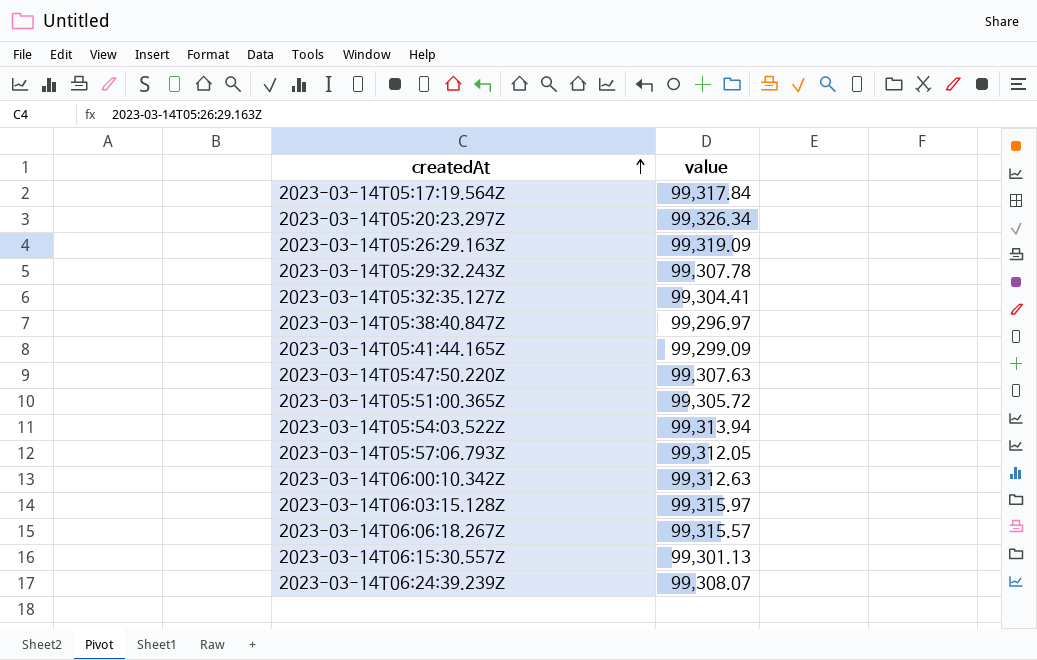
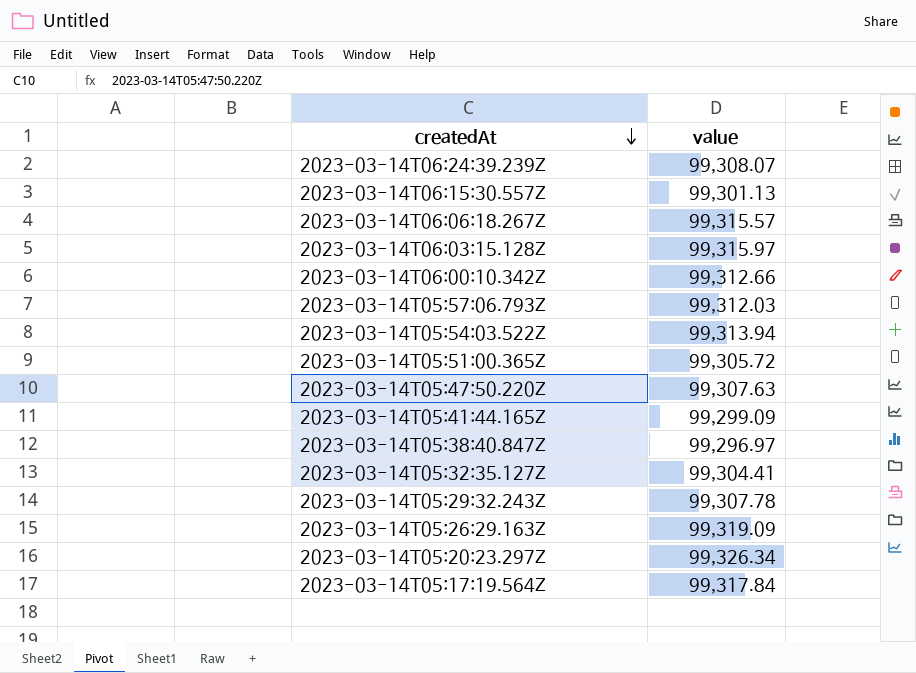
row order: createdAt ascending -> createdAt descending
2023-03-14T06:00:10.342Z | value: 99,312.63 -> 99,312.66
2023-03-14T05:57:06.793Z | value: 99,312.05 -> 99,312.03

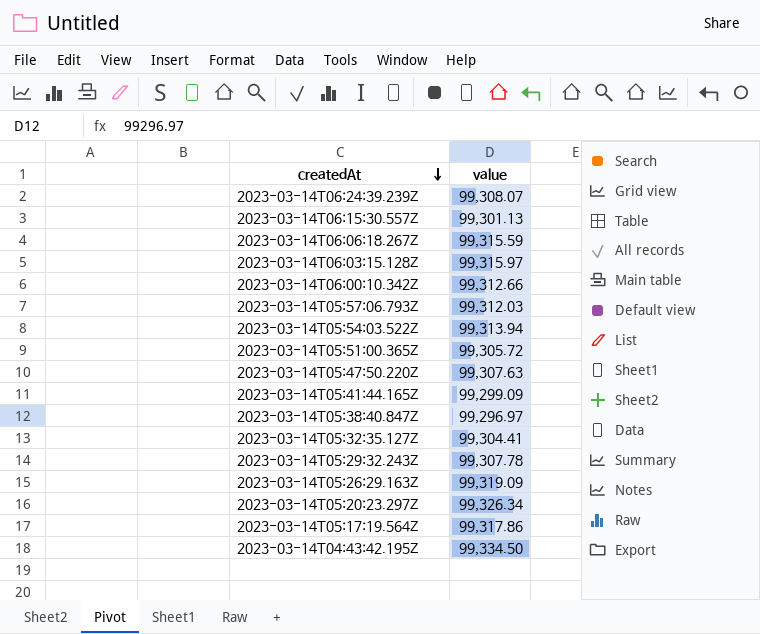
2023-03-14T06:06:18.267Z | value: 99,315.57 -> 99,315.59
2023-03-14T05:17:19.564Z | value: 99,317.84 -> 99,317.86
row 2023-03-14T04:43:42.195Z: none -> 99,334.50

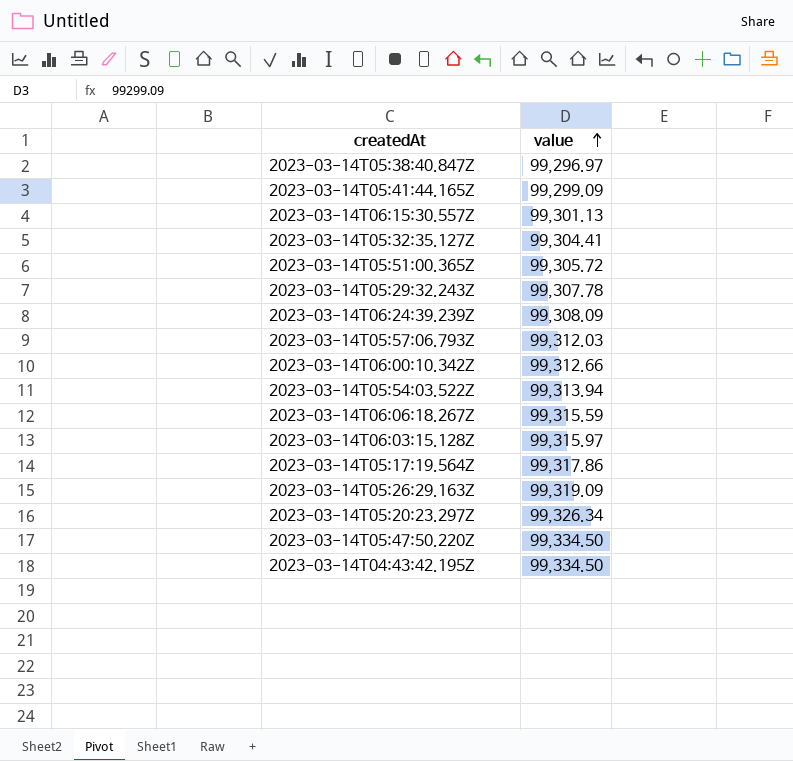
row order: createdAt descending -> value ascending
2023-03-14T06:24:39.239Z | value: 99,308.07 -> 99,308.09
2023-03-14T05:47:50.220Z | value: 99,307.63 -> 99,334.50

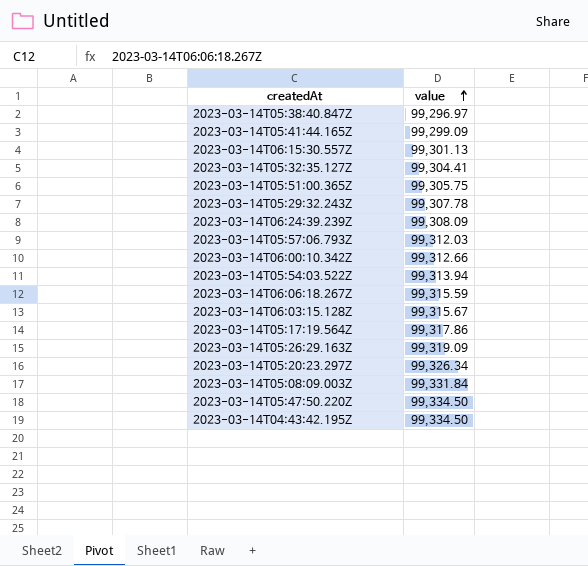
2023-03-14T05:51:00.365Z | value: 99,305.72 -> 99,305.75
2023-03-14T06:03:15.128Z | value: 99,315.97 -> 99,315.67
row 2023-03-14T05:08:09.003Z: none -> 99,331.84

